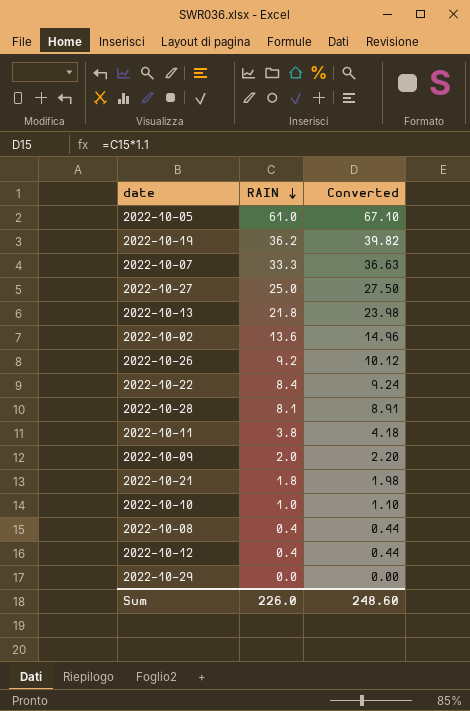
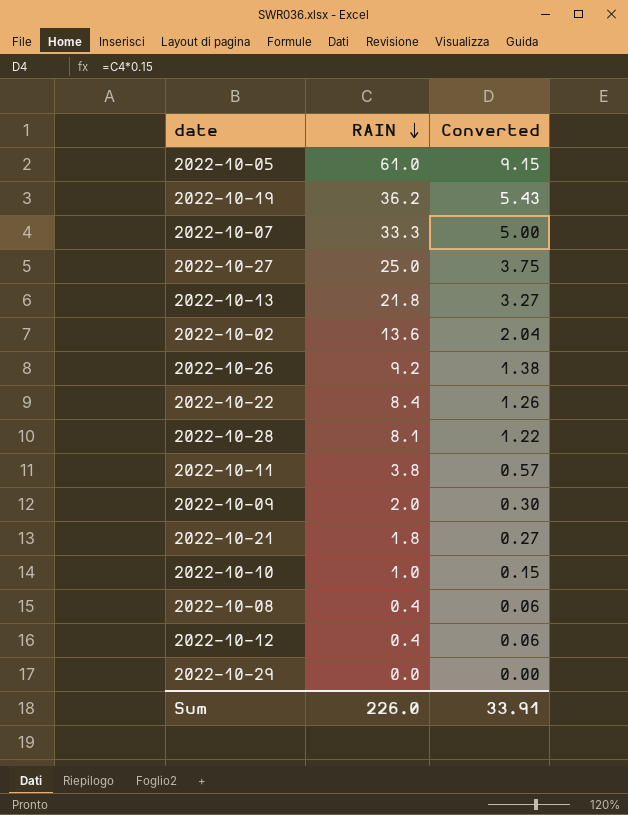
column Converted | formula: [RAIN] * 1.1 -> [RAIN] * 0.15
Sum | Converted: 248.60 -> 33.91

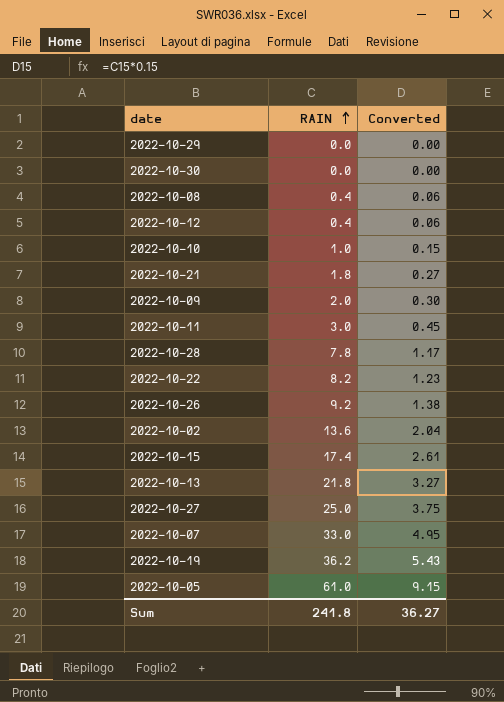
row order: RAIN descending -> RAIN ascending
row 2022-10-30: none -> 0.0 | 0.00
2022-10-11 | RAIN: 3.8 -> 3.0
2022-10-11 | Converted: 0.57 -> 0.45
2022-10-28 | RAIN: 8.1 -> 7.8
2022-10-28 | Converted: 1.22 -> 1.17
2022-10-22 | RAIN: 8.4 -> 8.2
2022-10-22 | Converted: 1.26 -> 1.23
row 2022-10-15: none -> 17.4 | 2.61
2022-10-07 | RAIN: 33.3 -> 33.0
2022-10-07 | Converted: 5.00 -> 4.95
Sum | RAIN: 226.0 -> 241.8
Sum | Converted: 33.91 -> 36.27

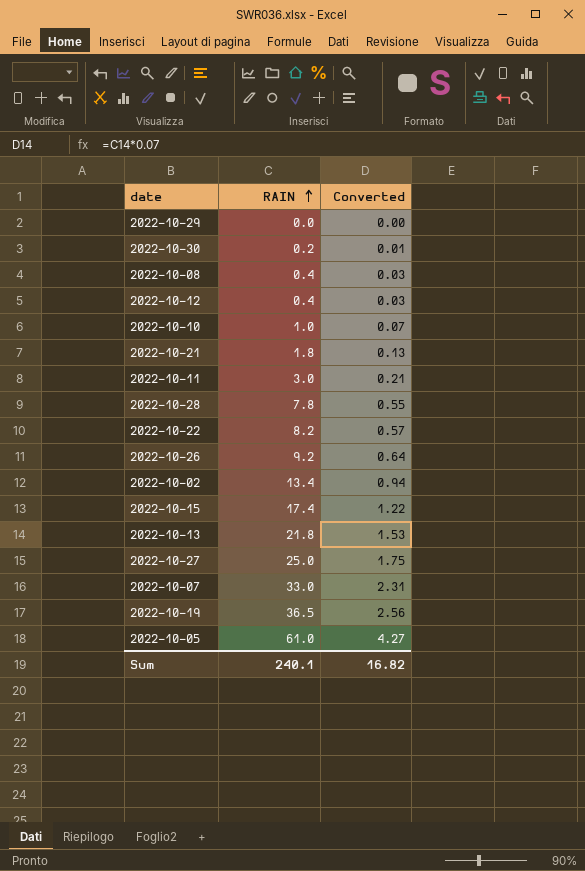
column Converted | formula: [RAIN] * 0.15 -> [RAIN] * 0.07
row 2022-10-09: 2.0 | 0.30 -> none
2022-10-30 | RAIN: 0.0 -> 0.2
2022-10-02 | RAIN: 13.6 -> 13.4
2022-10-19 | RAIN: 36.2 -> 36.5
Sum | RAIN: 241.8 -> 240.1
Sum | Converted: 36.27 -> 16.82

